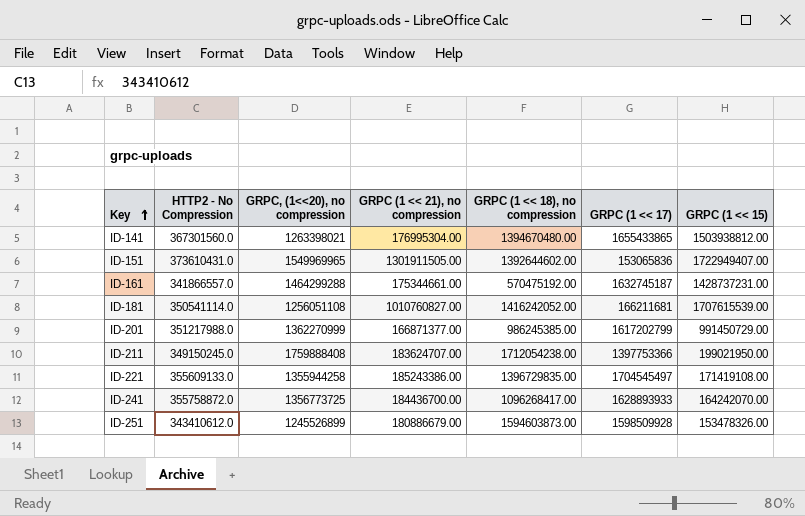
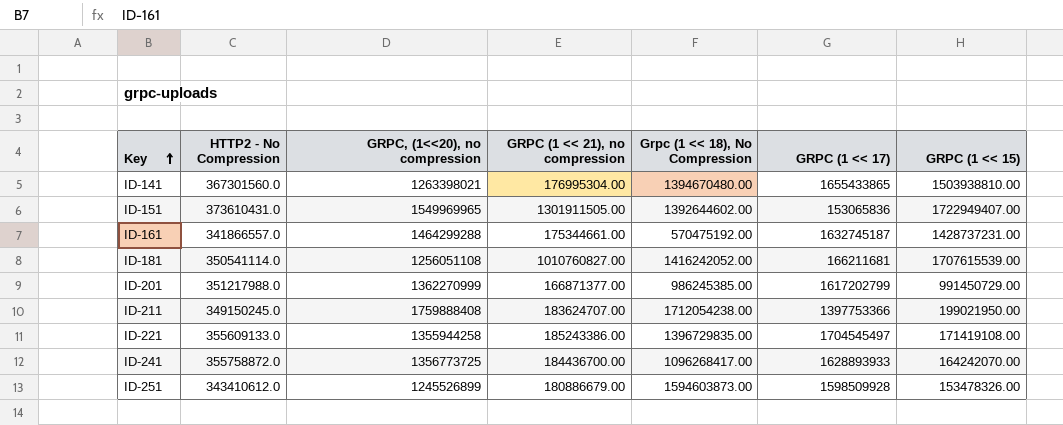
column name: GRPC (1 << 18), no compression -> Grpc (1 << 18), No Compression
ID-141 | GRPC (1 << 15): 1503938812.00 -> 1503938810.00

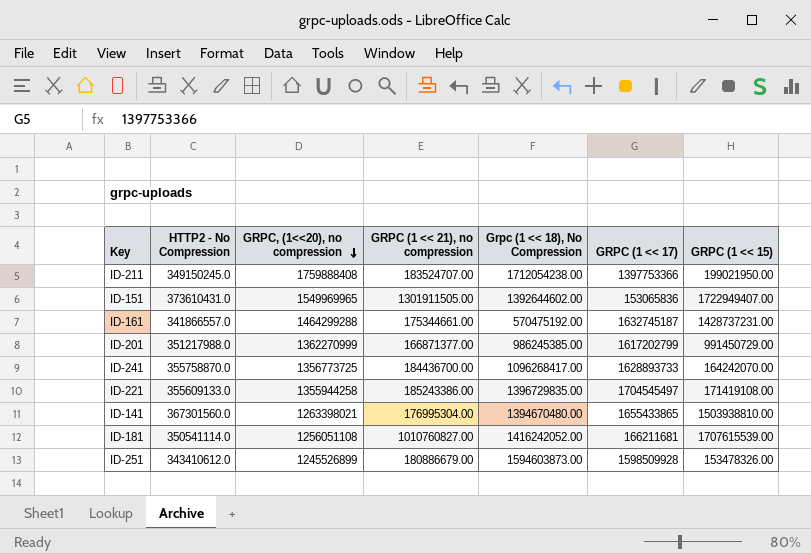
row order: Key ascending -> GRPC, (1<<20), no compression descending
ID-211 | GRPC (1 << 21), no compression: 183624707.00 -> 183524707.00
ID-241 | HTTP2 - No Compression: 355758872.0 -> 355758870.0
ID-241 | GRPC (1 << 17): 1628893933 -> 1628893733

